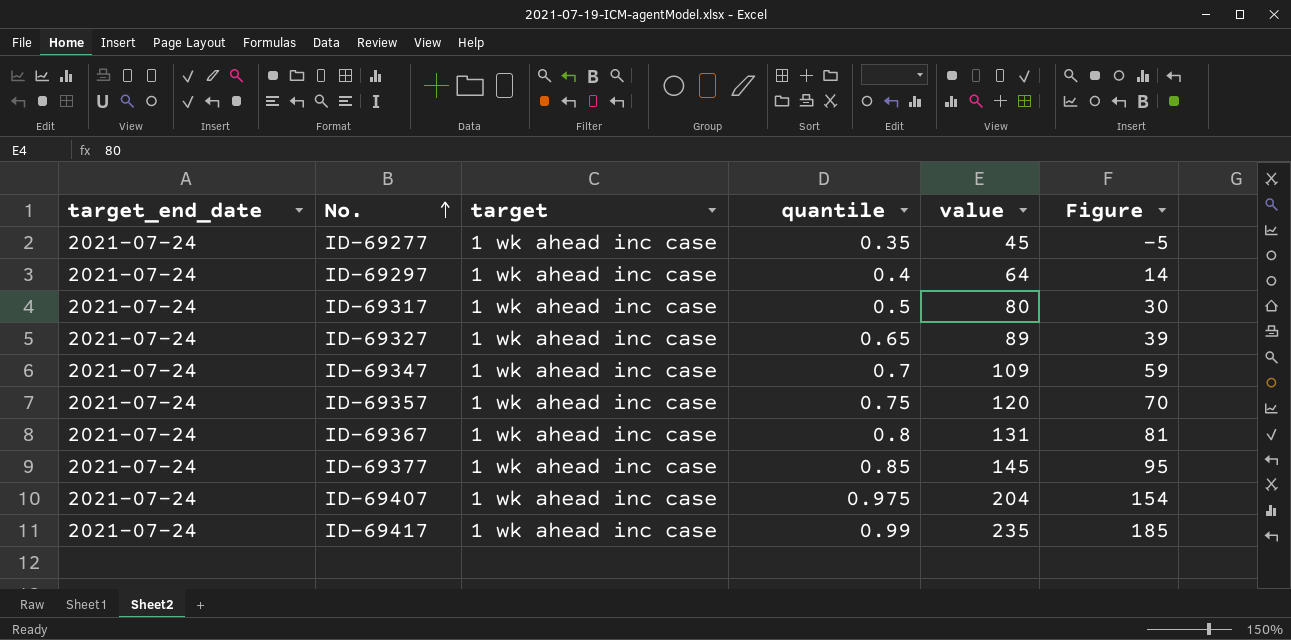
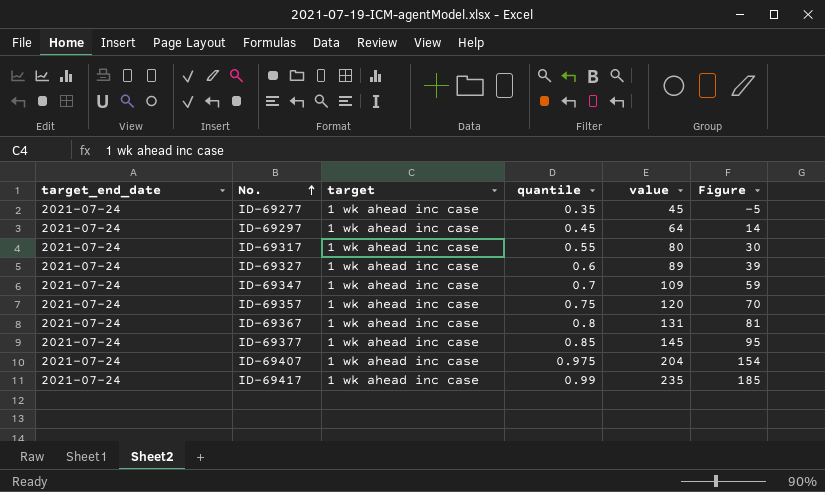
ID-69297 | quantile: 0.4 -> 0.45
ID-69317 | quantile: 0.5 -> 0.55
ID-69327 | quantile: 0.65 -> 0.6

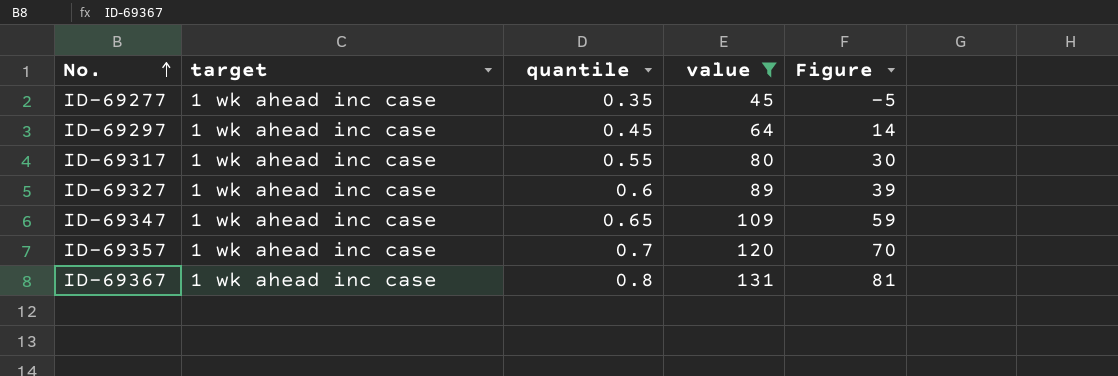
filter: none -> value <= 131
column target_end_date | position: 1 -> none
ID-69347 | quantile: 0.7 -> 0.65
ID-69357 | quantile: 0.75 -> 0.7

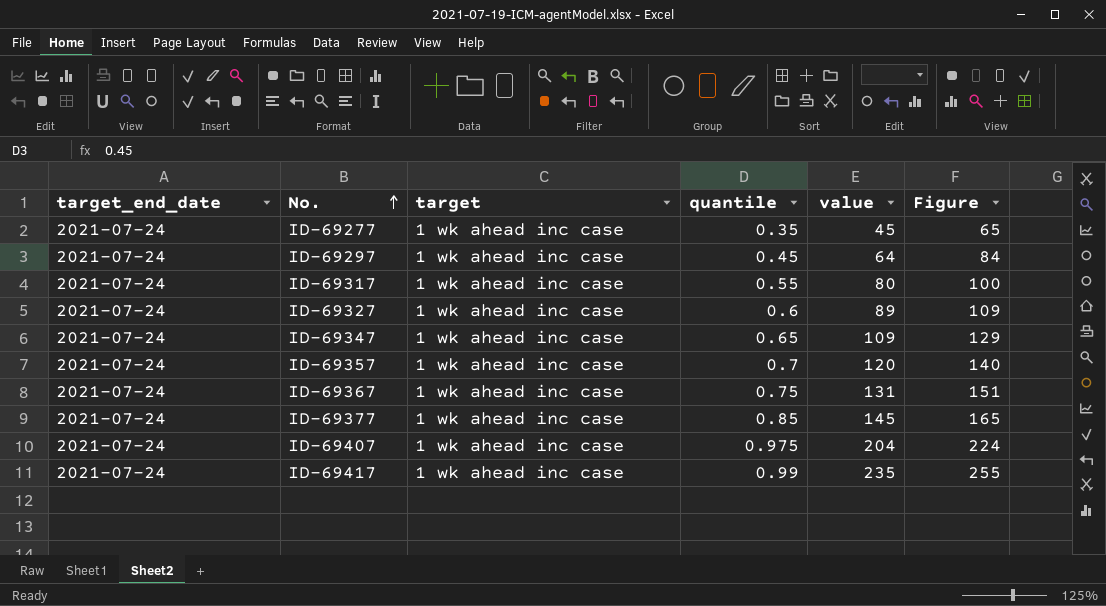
filter: value <= 131 -> none
column target_end_date | position: none -> 1
column Figure | formula: [value] - 50 -> [value] + 20
ID-69367 | quantile: 0.8 -> 0.75

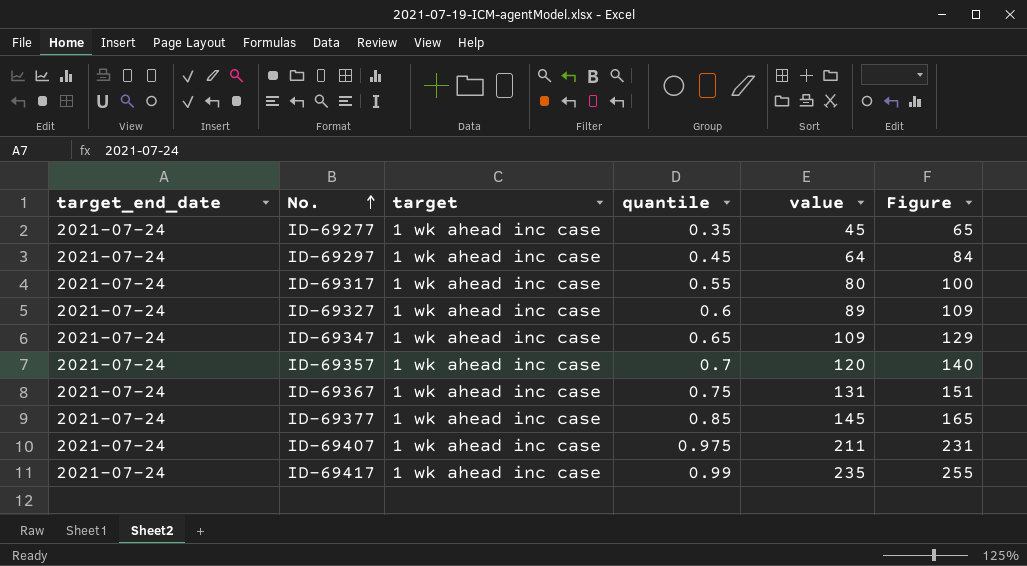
ID-69407 | value: 204 -> 211
ID-69407 | Figure: 224 -> 231

